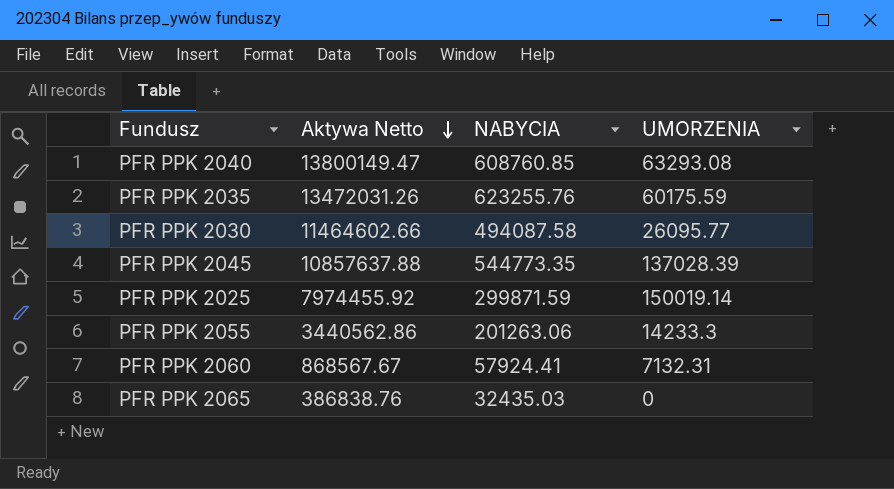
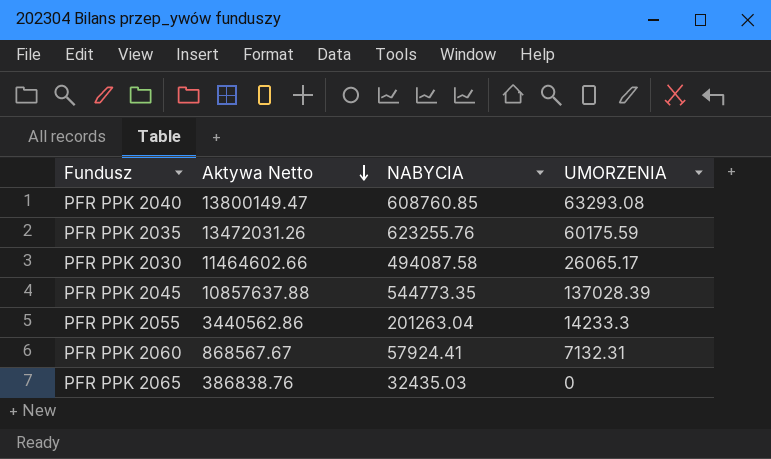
row PFR PPK 2025: 7974455.92 | 299871.59 | 150019.14 -> none
PFR PPK 2030 | UMORZENIA: 26095.77 -> 26065.17
PFR PPK 2055 | NABYCIA: 201263.06 -> 201263.04

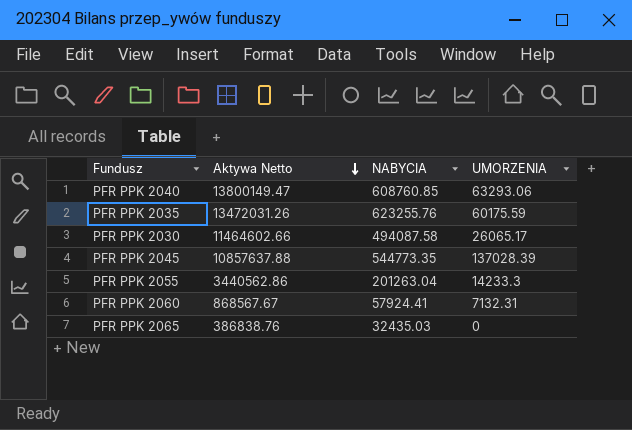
PFR PPK 2040 | UMORZENIA: 63293.08 -> 63293.06

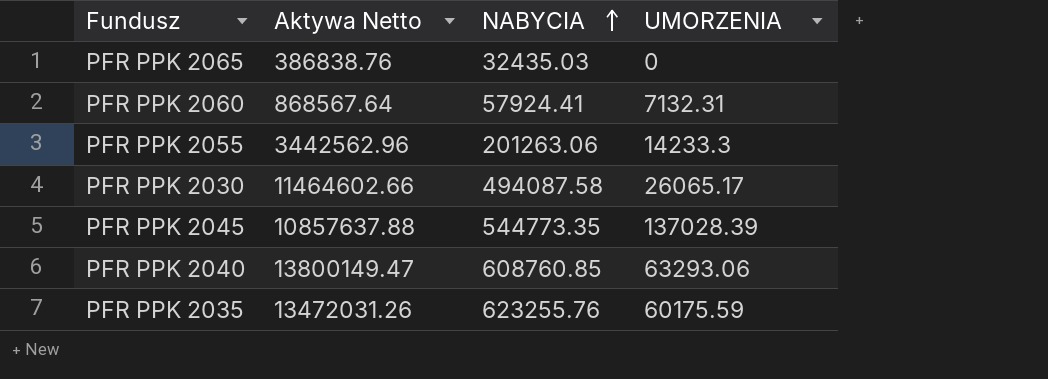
row order: Aktywa Netto descending -> NABYCIA ascending
PFR PPK 2060 | Aktywa Netto: 868567.67 -> 868567.64
PFR PPK 2055 | Aktywa Netto: 3440562.86 -> 3442562.96
PFR PPK 2055 | NABYCIA: 201263.04 -> 201263.06

